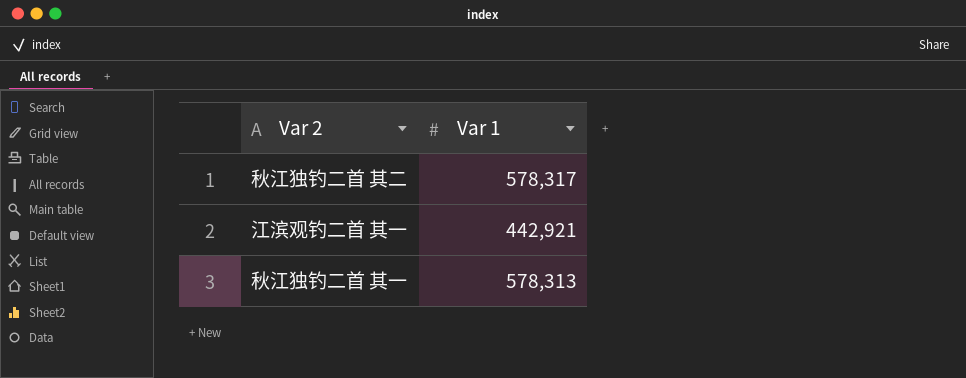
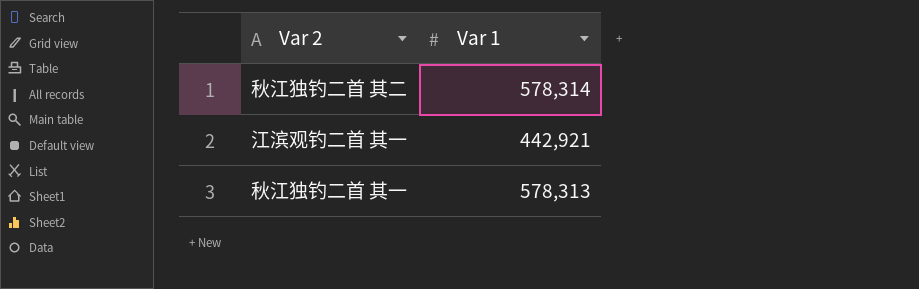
秋江独钓二首 其二 | Var 1: 578,317 -> 578,314

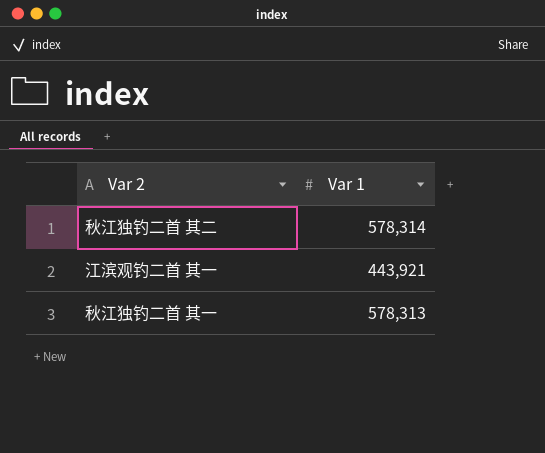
江滨观钓二首 其一 | Var 1: 442,921 -> 443,921

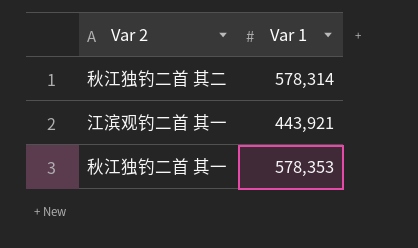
秋江独钓二首 其一 | Var 1: 578,313 -> 578,353

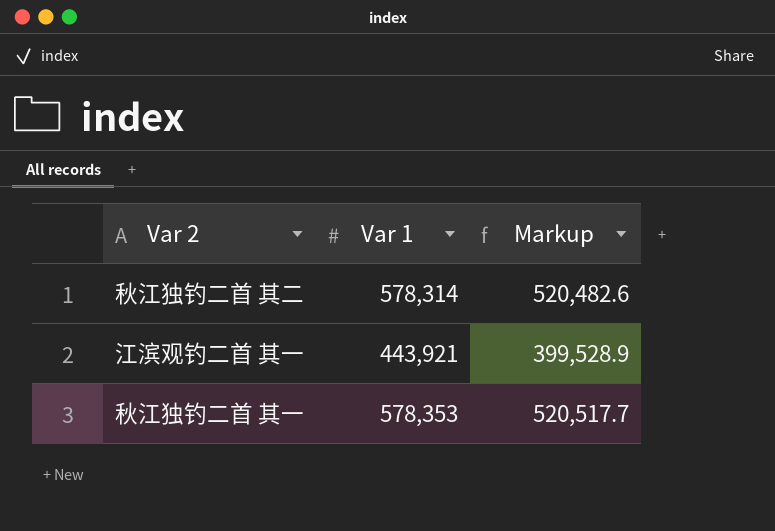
column Markup | formula: none -> [Var 1] * 0.9

